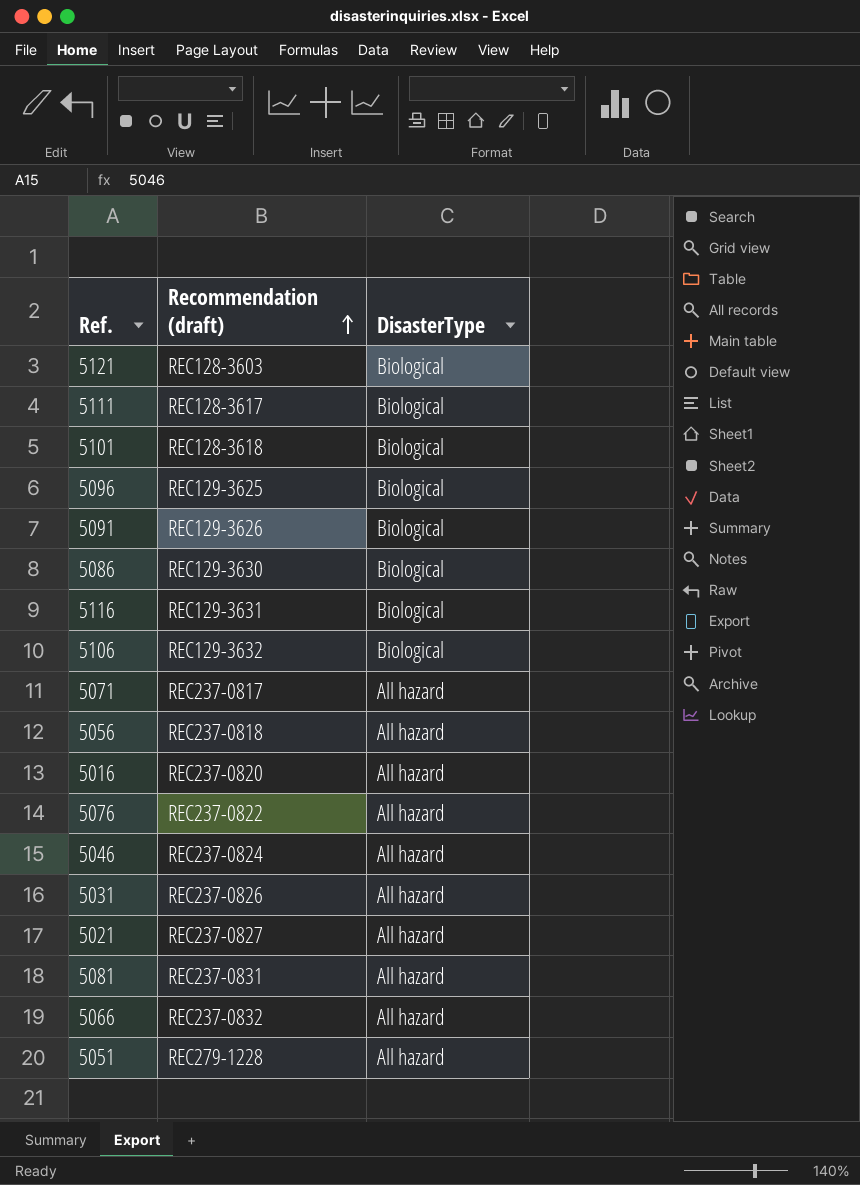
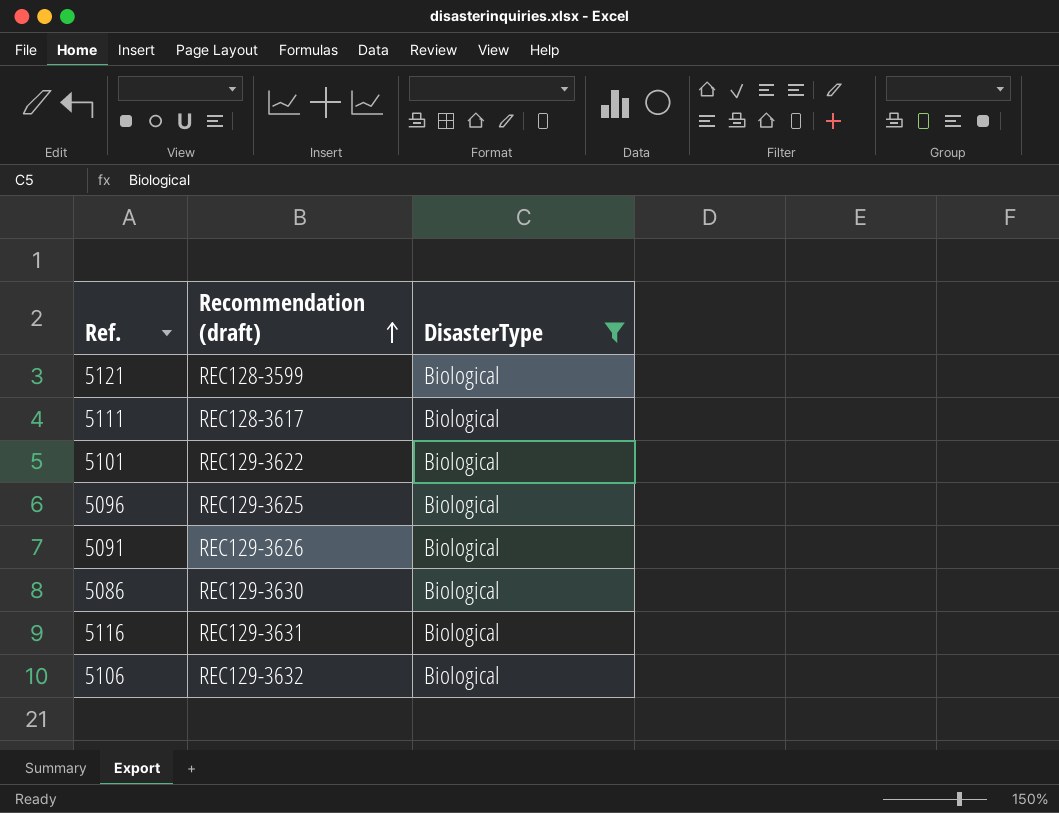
filter: none -> DisasterType = Biological
5121 | Recommendation (draft): REC128-3603 -> REC128-3599
5101 | Recommendation (draft): REC128-3618 -> REC129-3622

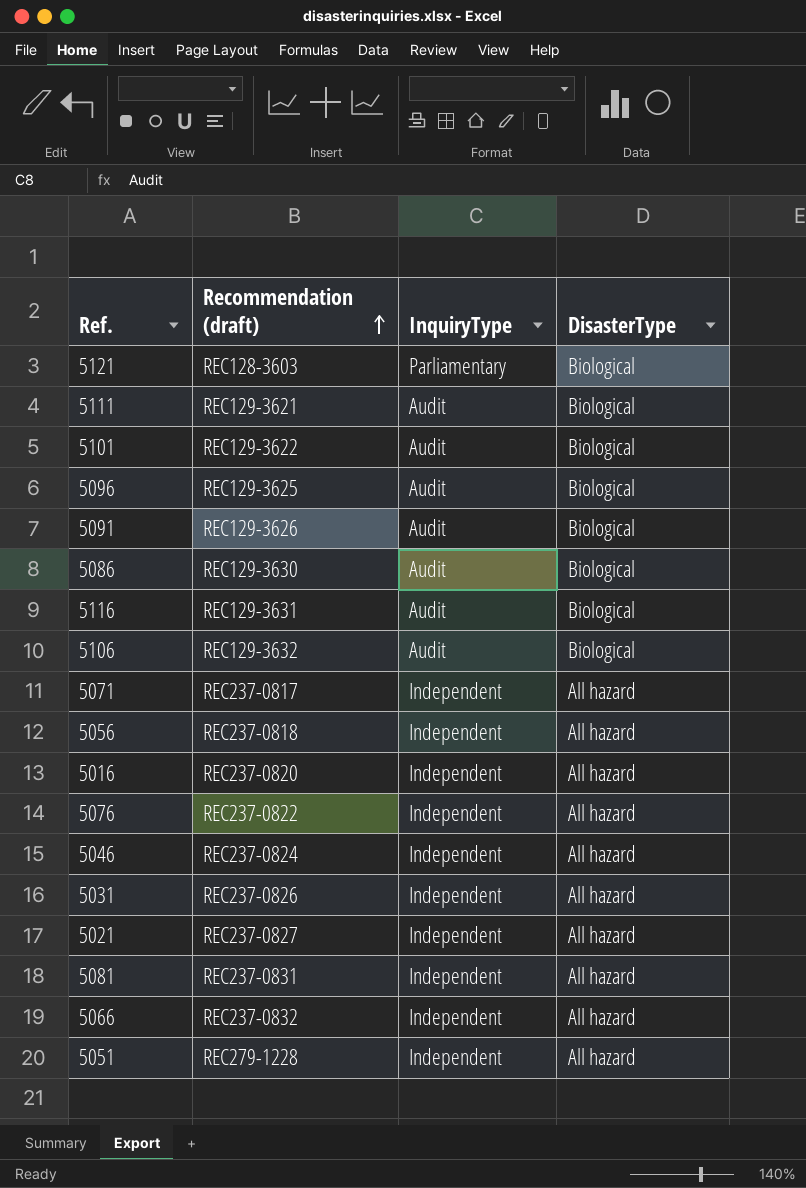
filter: DisasterType = Biological -> none
column InquiryType | position: none -> 3
5121 | Recommendation (draft): REC128-3599 -> REC128-3603
5111 | Recommendation (draft): REC128-3617 -> REC129-3621

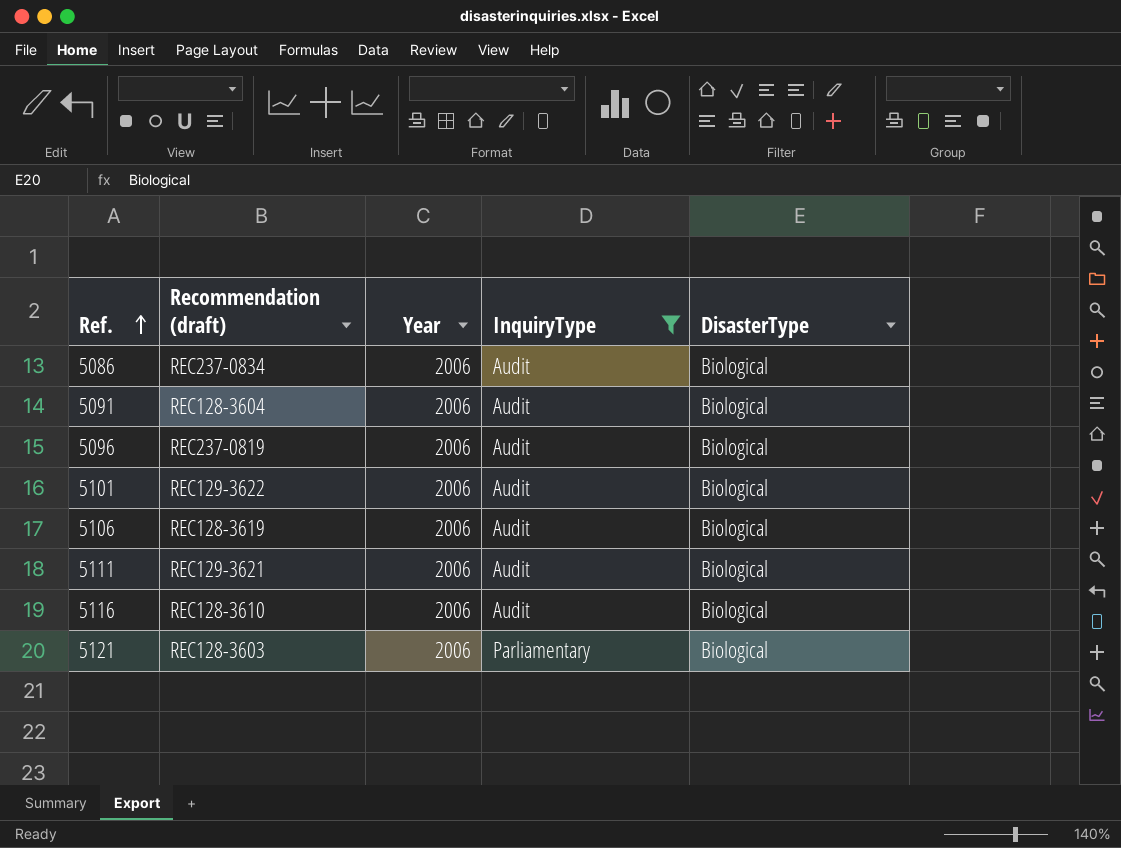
filter: none -> InquiryType != Independent
row order: Recommendation (draft) ascending -> Ref. ascending
column Year | position: none -> 3
5086 | Recommendation (draft): REC129-3630 -> REC237-0834
5091 | Recommendation (draft): REC129-3626 -> REC128-3604
5096 | Recommendation (draft): REC129-3625 -> REC237-0819
5106 | Recommendation (draft): REC129-3632 -> REC128-3619
5116 | Recommendation (draft): REC129-3631 -> REC128-3610

